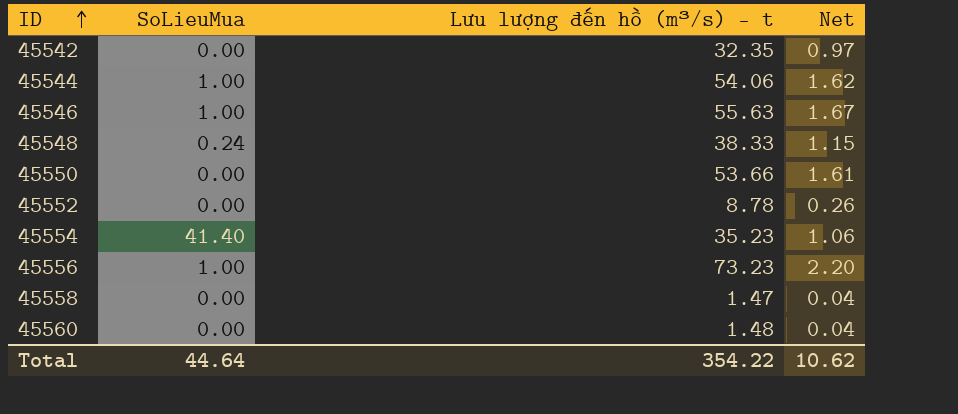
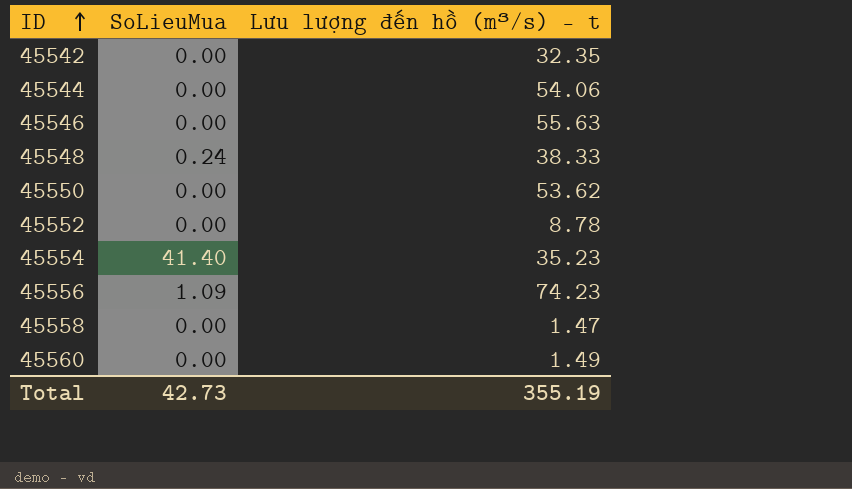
column Net | formula: [Lưu lượng đến hồ (m³/s) - t] * 0.03 -> none
45544 | SoLieuMua: 1.00 -> 0.00
45546 | SoLieuMua: 1.00 -> 0.00
45550 | Lưu lượng đến hồ (m³/s) - t: 53.66 -> 53.62
45556 | SoLieuMua: 1.00 -> 1.09
45556 | Lưu lượng đến hồ (m³/s) - t: 73.23 -> 74.23
45560 | Lưu lượng đến hồ (m³/s) - t: 1.48 -> 1.49
Total | SoLieuMua: 44.64 -> 42.73
Total | Lưu lượng đến hồ (m³/s) - t: 354.22 -> 355.19

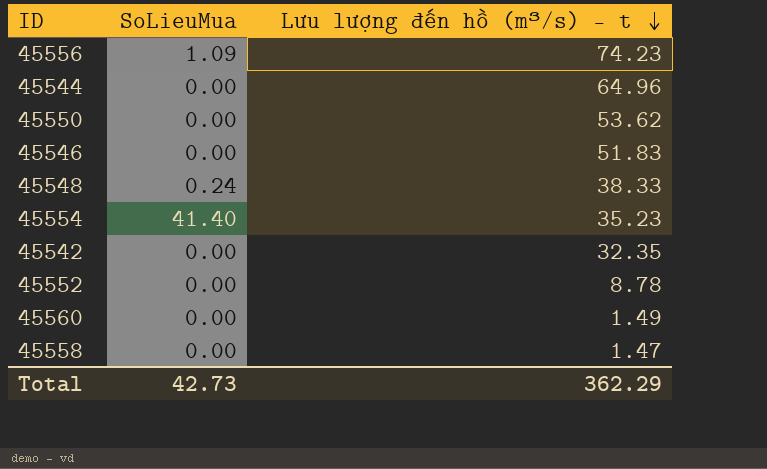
row order: ID ascending -> Lưu lượng đến hồ (m³/s) - t descending
45544 | Lưu lượng đến hồ (m³/s) - t: 54.06 -> 64.96
45546 | Lưu lượng đến hồ (m³/s) - t: 55.63 -> 51.83
Total | Lưu lượng đến hồ (m³/s) - t: 355.19 -> 362.29

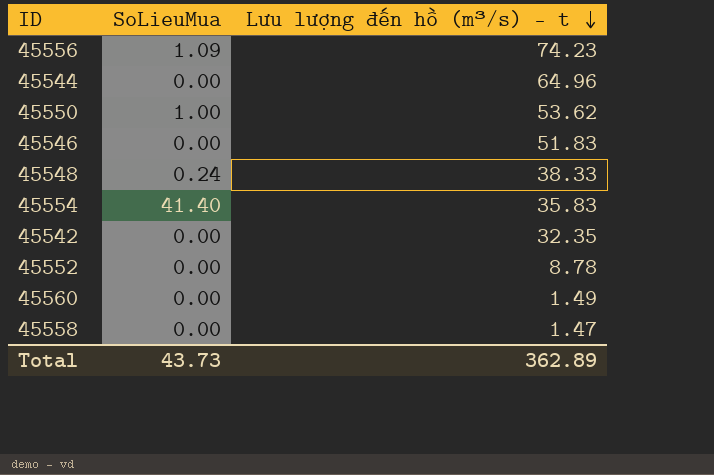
45550 | SoLieuMua: 0.00 -> 1.00
45554 | Lưu lượng đến hồ (m³/s) - t: 35.23 -> 35.83
Total | SoLieuMua: 42.73 -> 43.73
Total | Lưu lượng đến hồ (m³/s) - t: 362.29 -> 362.89

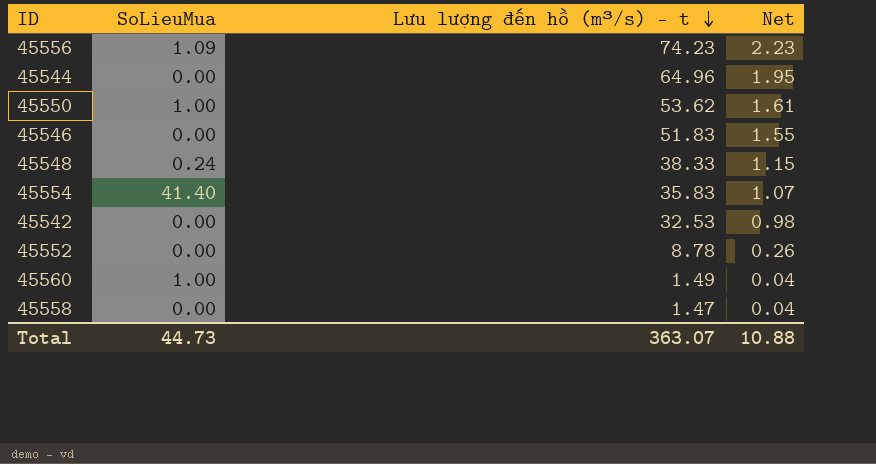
column Net | formula: none -> [Lưu lượng đến hồ (m³/s) - t] * 0.03
45542 | Lưu lượng đến hồ (m³/s) - t: 32.35 -> 32.53
45560 | SoLieuMua: 0.00 -> 1.00
Total | SoLieuMua: 43.73 -> 44.73
Total | Lưu lượng đến hồ (m³/s) - t: 362.89 -> 363.07

